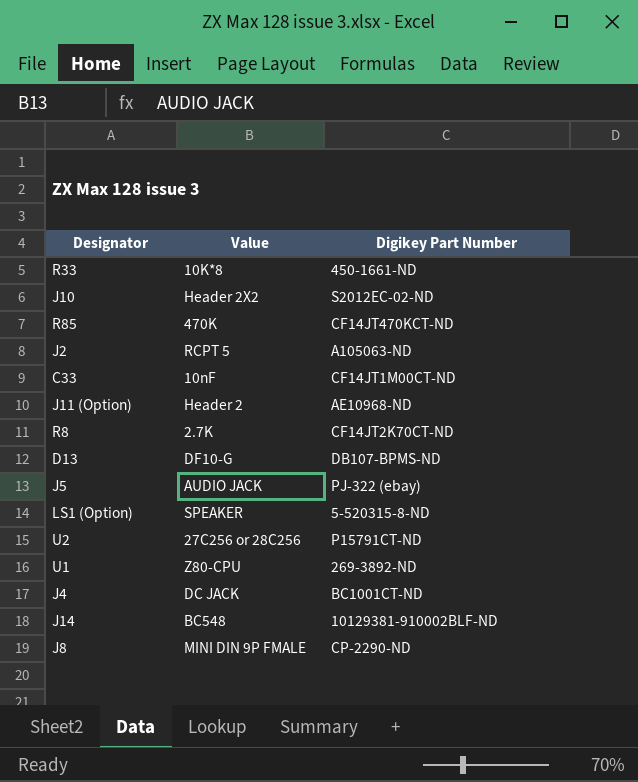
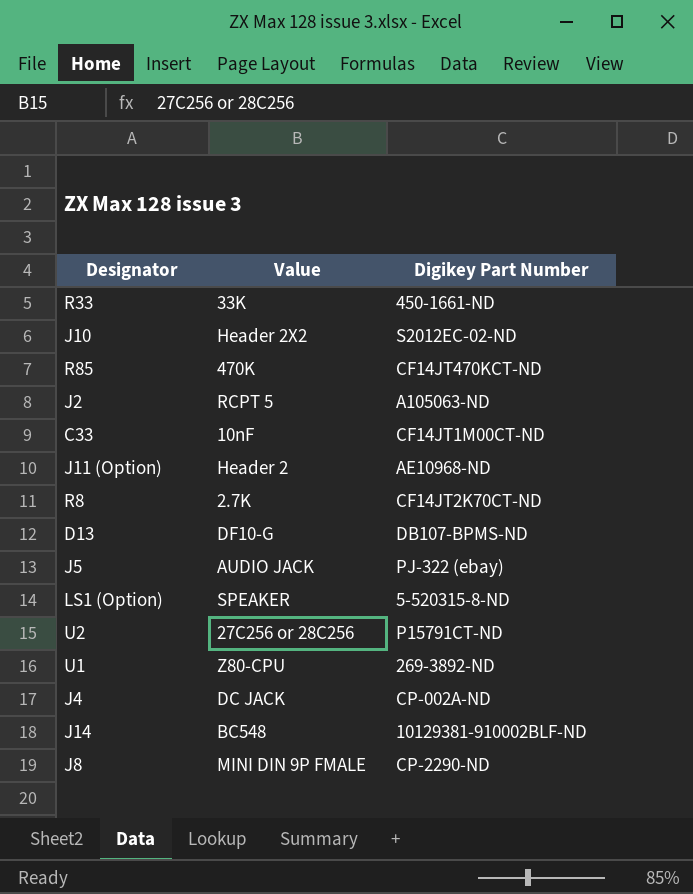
R33 | Value: 10K*8 -> 33K
J4 | Digikey Part Number: BC1001CT-ND -> CP-002A-ND

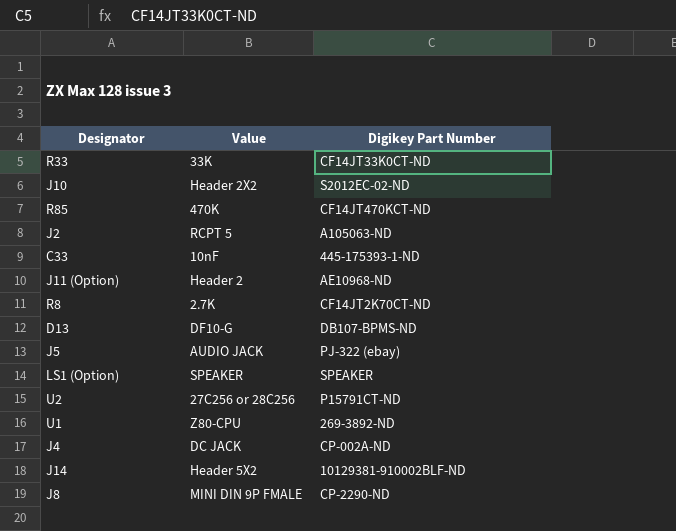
R33 | Digikey Part Number: 450-1661-ND -> CF14JT33K0CT-ND
C33 | Digikey Part Number: CF14JT1M00CT-ND -> 445-175393-1-ND
LS1 (Option) | Digikey Part Number: 5-520315-8-ND -> SPEAKER
J14 | Value: BC548 -> Header 5X2

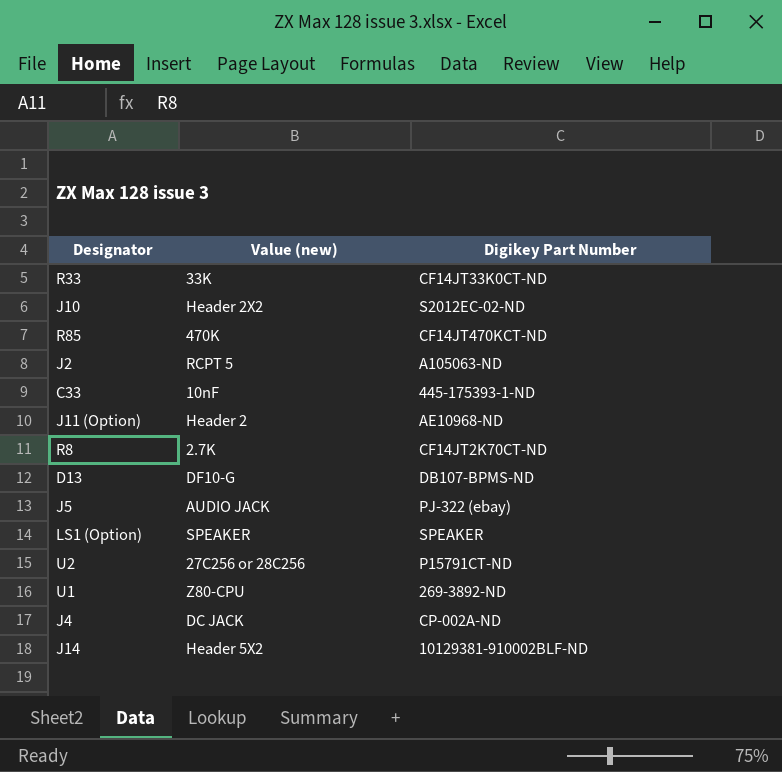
column name: Value -> Value (new)
row J8: MINI DIN 9P FMALE | CP-2290-ND -> none

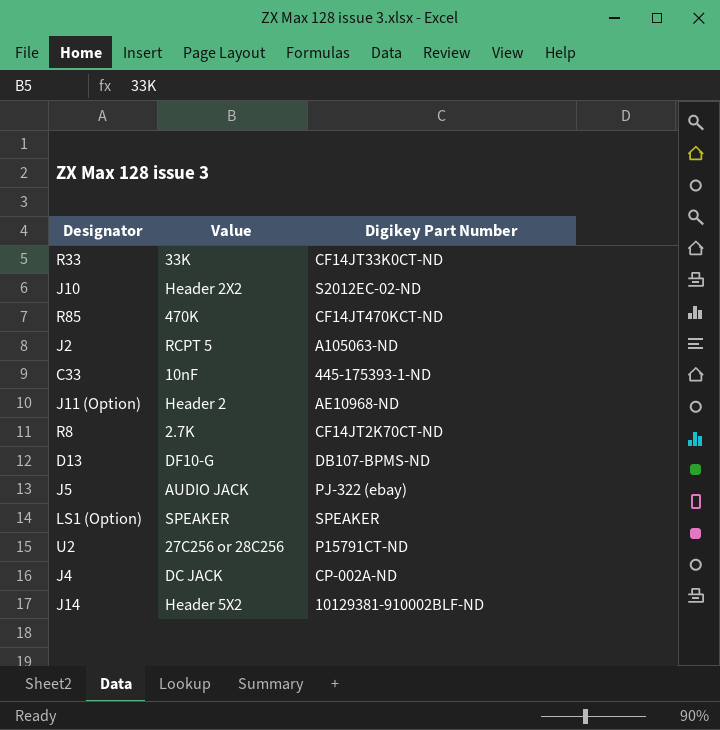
column name: Value (new) -> Value
row U1: Z80-CPU | 269-3892-ND -> none

